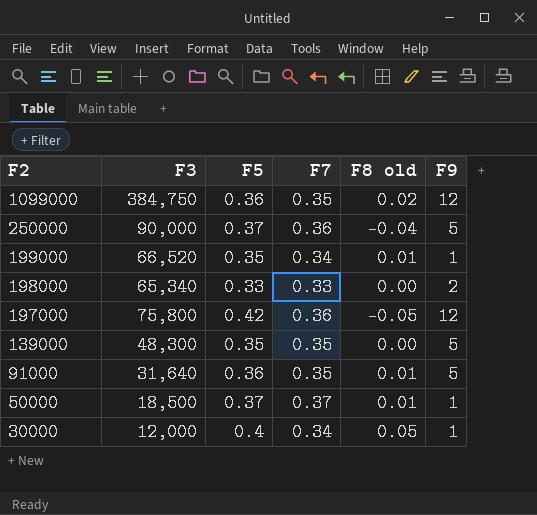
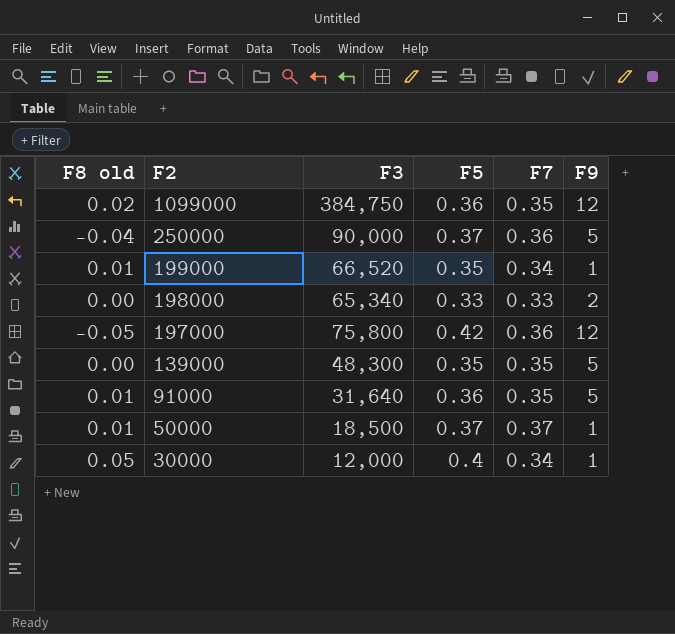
column F8 old | position: 5 -> 1

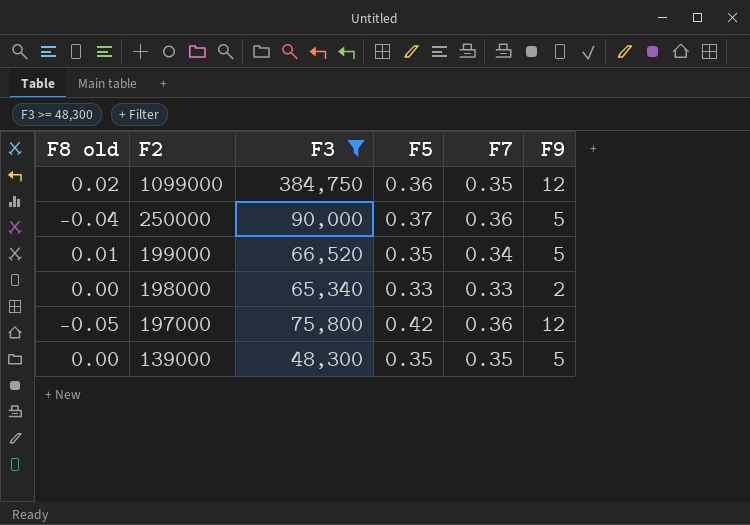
filter: none -> F3 >= 48,300
199000 | F9: 1 -> 5

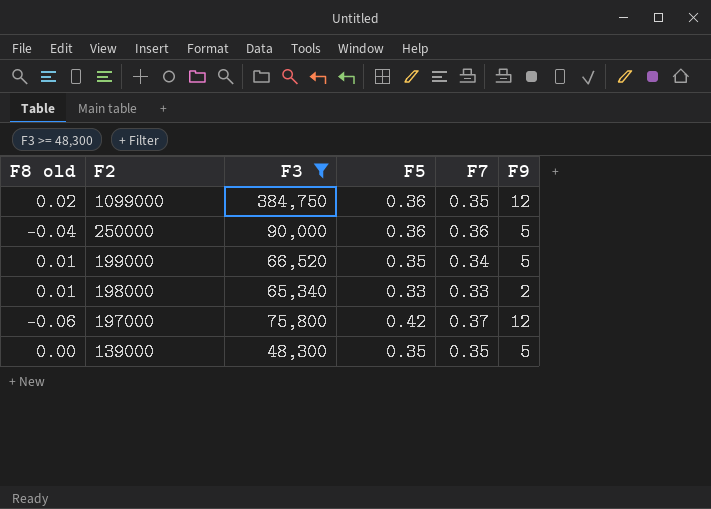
250000 | F5: 0.37 -> 0.36
198000 | F8 old: 0.00 -> 0.01
197000 | F8 old: -0.05 -> -0.06
197000 | F7: 0.36 -> 0.37

